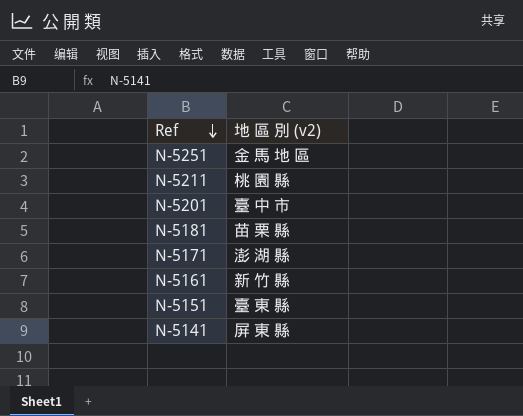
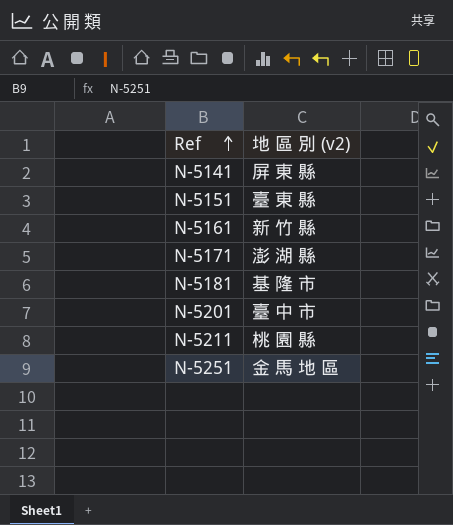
row order: Ref descending -> Ref ascending
N-5181 | 地 區 別 (v2): 苗 栗 縣 -> 基 隆 市

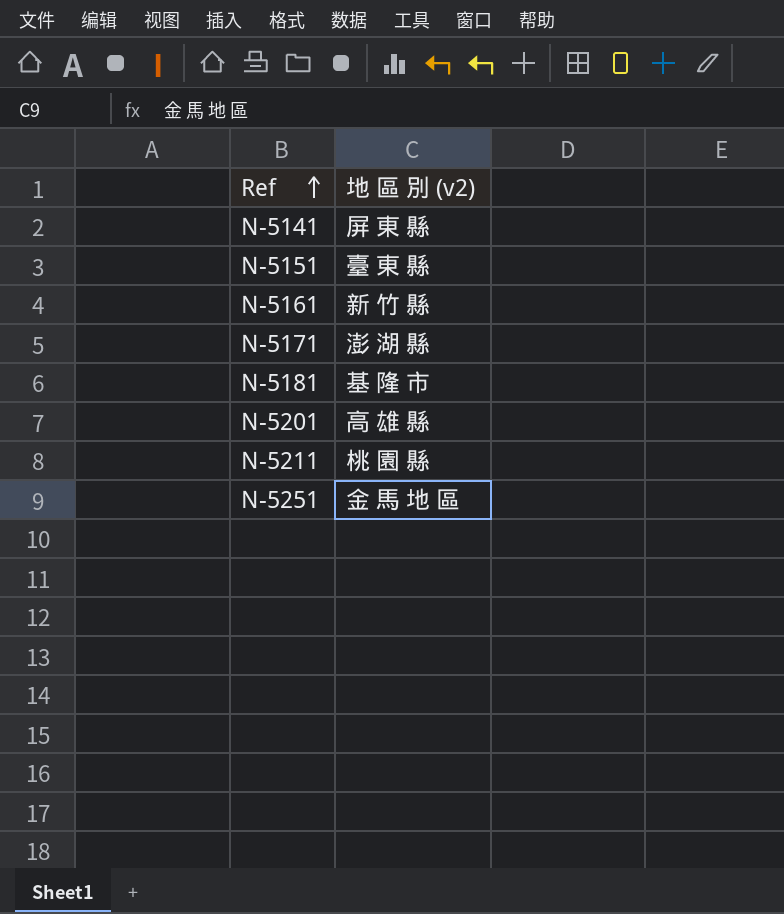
N-5201 | 地 區 別 (v2): 臺 中 市 -> 高 雄 縣

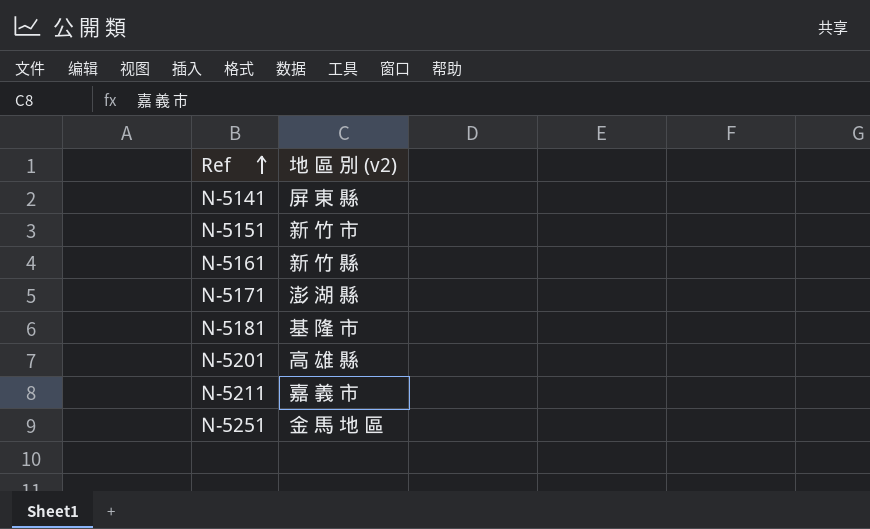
N-5151 | 地 區 別 (v2): 臺 東 縣 -> 新 竹 市
N-5211 | 地 區 別 (v2): 桃 園 縣 -> 嘉 義 市

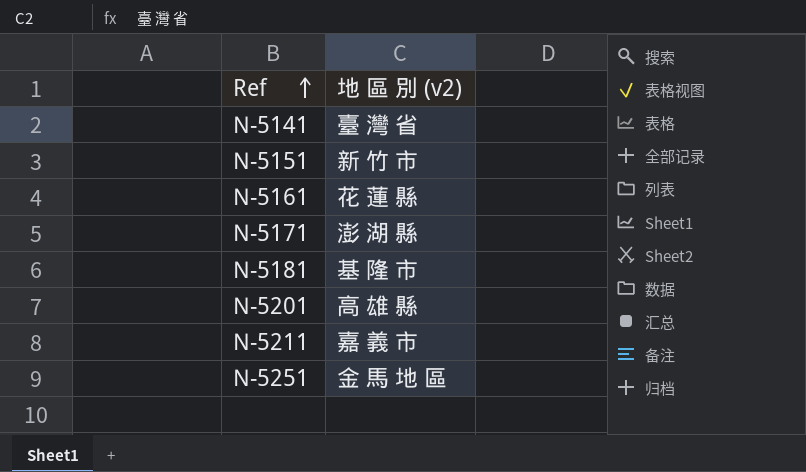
N-5141 | 地 區 別 (v2): 屏 東 縣 -> 臺 灣 省
N-5161 | 地 區 別 (v2): 新 竹 縣 -> 花 蓮 縣

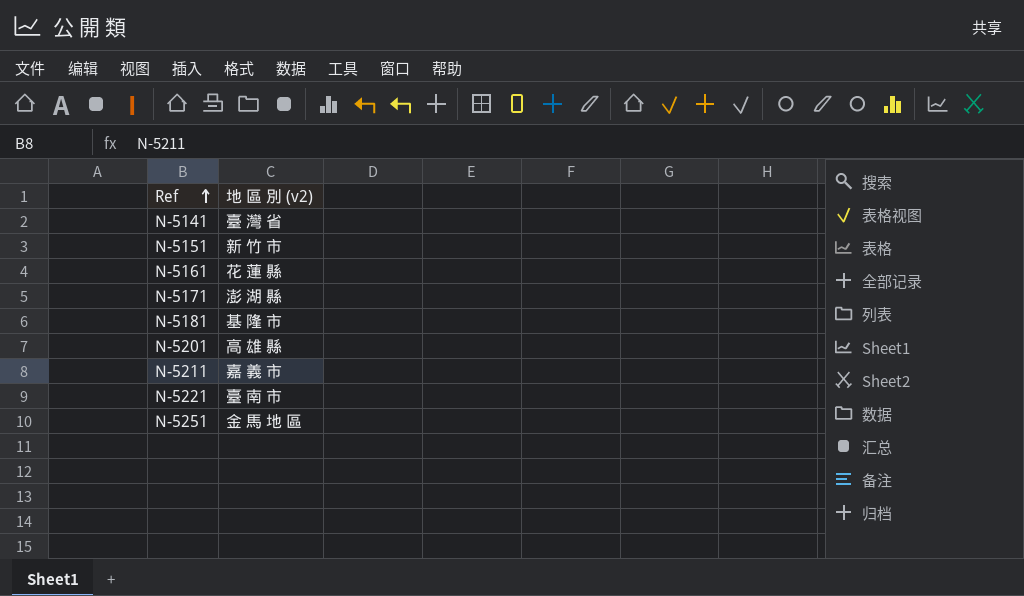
row N-5221: none -> 臺 南 市

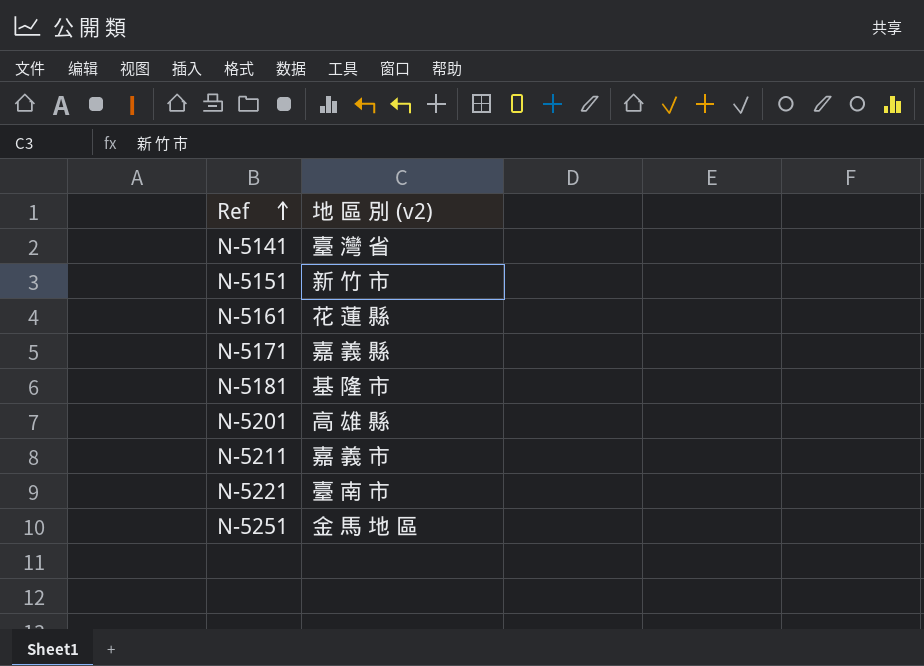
N-5171 | 地 區 別 (v2): 澎 湖 縣 -> 嘉 義 縣

